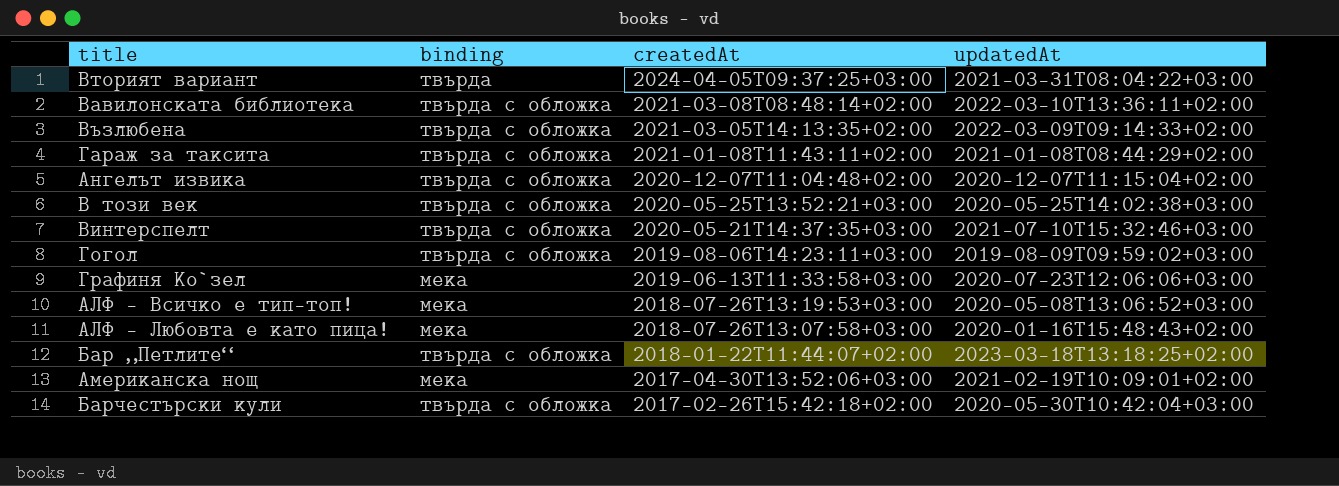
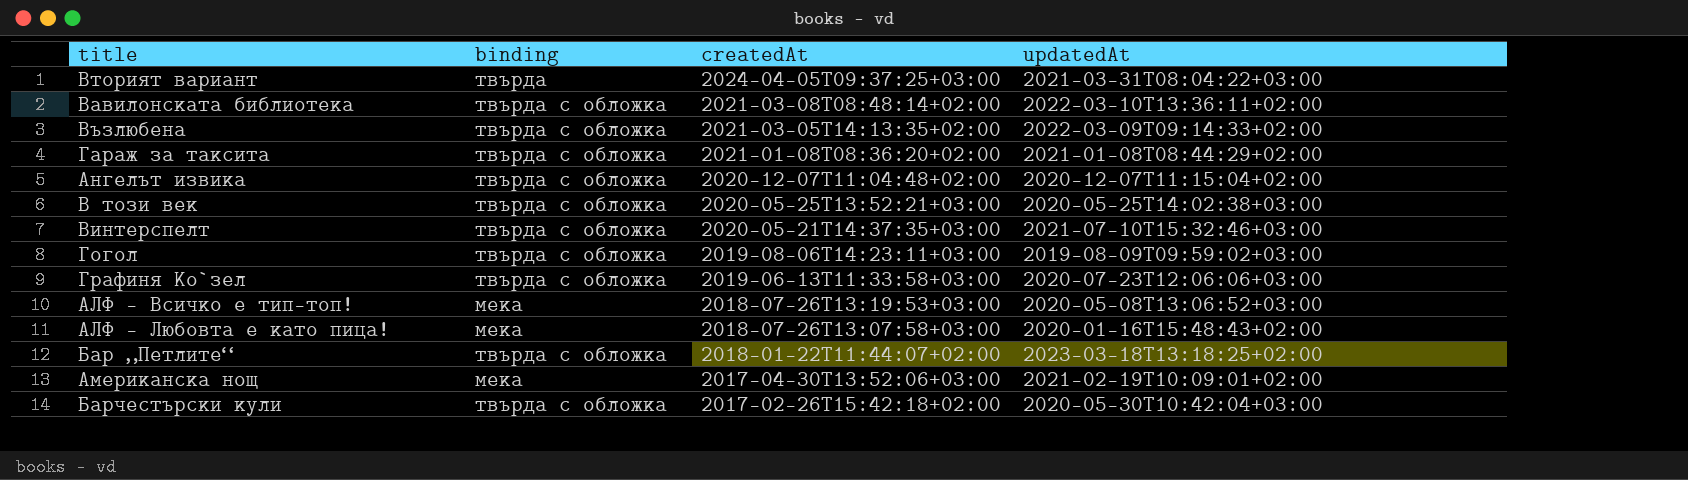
Гараж за таксита | createdAt: 2021-01-08T11:43:11+02:00 -> 2021-01-08T08:36:20+02:00
Графиня Ко`зел | binding: мека -> твърда с обложка

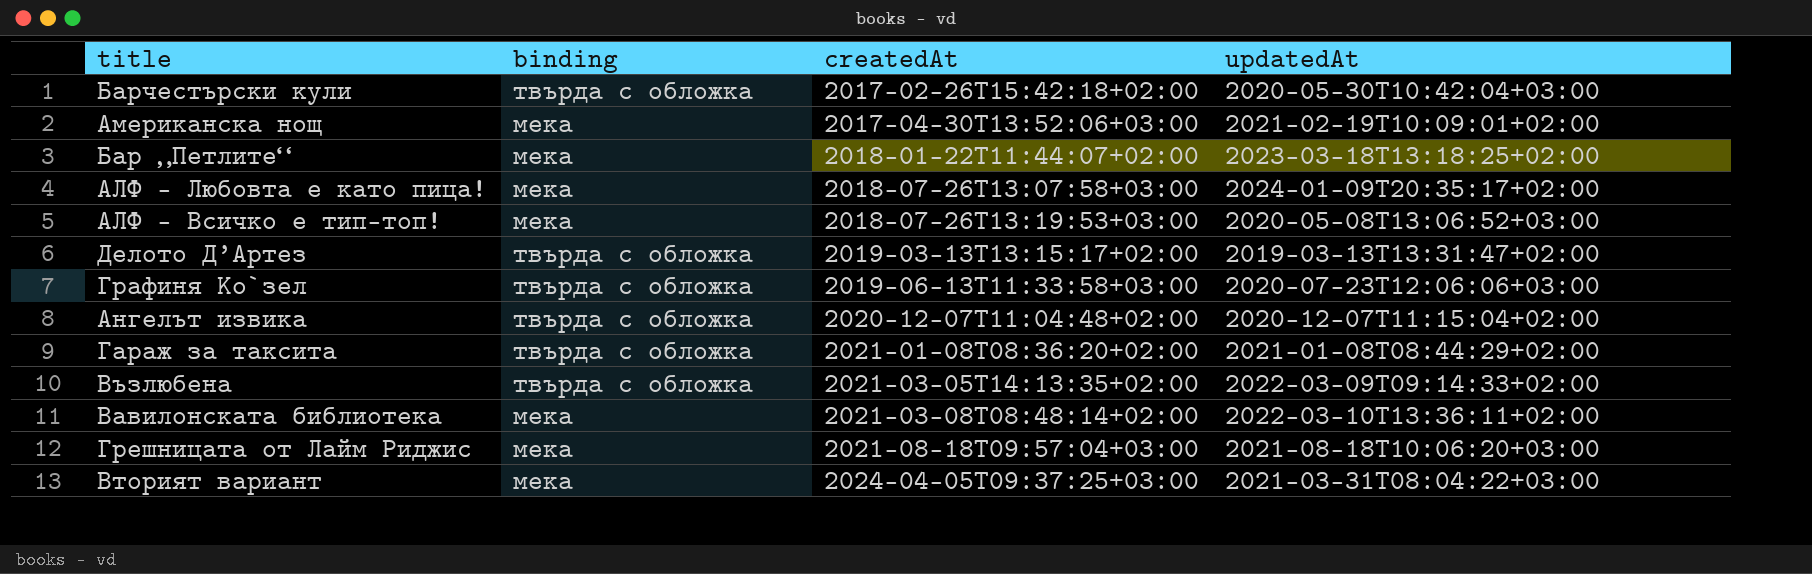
row order: createdAt descending -> createdAt ascending
row В този век: твърда с обложка | 2020-05-25T13:52:21+03:00 | 2020-05-25T14:02:38+03:00 -> none
row Винтерспелт: твърда с обложка | 2020-05-21T14:37:35+03:00 | 2021-07-10T15:32:46+03:00 -> none
row Гогол: твърда с обложка | 2019-08-06T14:23:11+03:00 | 2019-08-09T09:59:02+03:00 -> none
Бар „Петлите“ | binding: твърда с обложка -> мека
АЛФ — Любовта е като пица! | updatedAt: 2020-01-16T15:48:43+02:00 -> 2024-01-09T20:35:17+02:00
row Делото Д’Артез: none -> твърда с обложка | 2019-03-13T13:15:17+02:00 | 2019-03-13T13:31:47+02:00
Вавилонската библиотека | binding: твърда с обложка -> мека
row Грешницата от Лайм Риджис: none -> мека | 2021-08-18T09:57:04+03:00 | 2021-08-18T10:06:20+03:00
Вторият вариант | binding: твърда -> мека

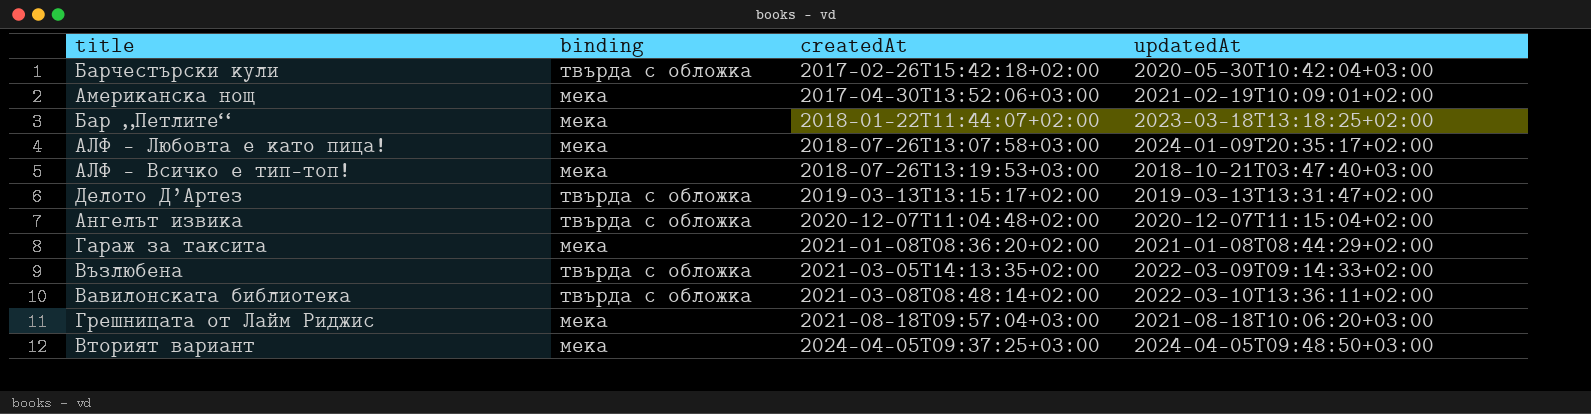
row Графиня Ко`зел: твърда с обложка | 2019-06-13T11:33:58+03:00 | 2020-07-23T12:06:06+03:00 -> none
АЛФ — Всичко е тип-топ! | updatedAt: 2020-05-08T13:06:52+03:00 -> 2018-10-21T03:47:40+03:00
Гараж за таксита | binding: твърда с обложка -> мека
Вавилонската библиотека | binding: мека -> твърда с обложка
Вторият вариант | updatedAt: 2021-03-31T08:04:22+03:00 -> 2024-04-05T09:48:50+03:00

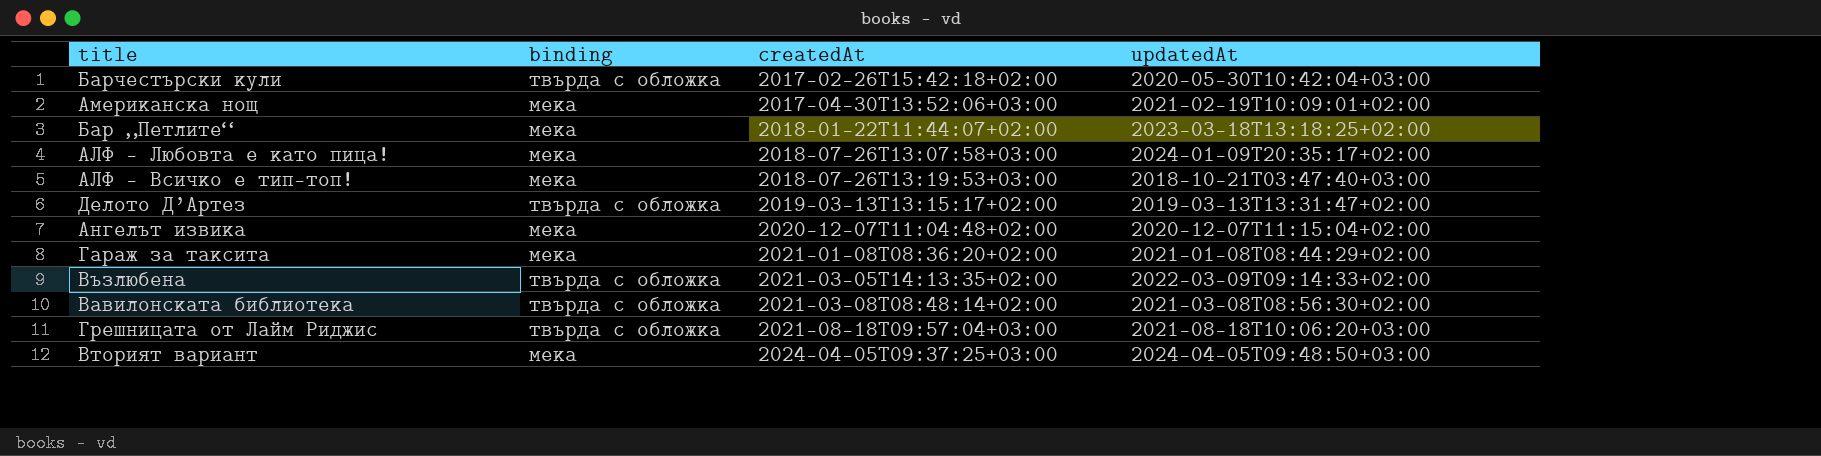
Ангелът извика | binding: твърда с обложка -> мека
Вавилонската библиотека | updatedAt: 2022-03-10T13:36:11+02:00 -> 2021-03-08T08:56:30+02:00
Грешницата от Лайм Риджис | binding: мека -> твърда с обложка

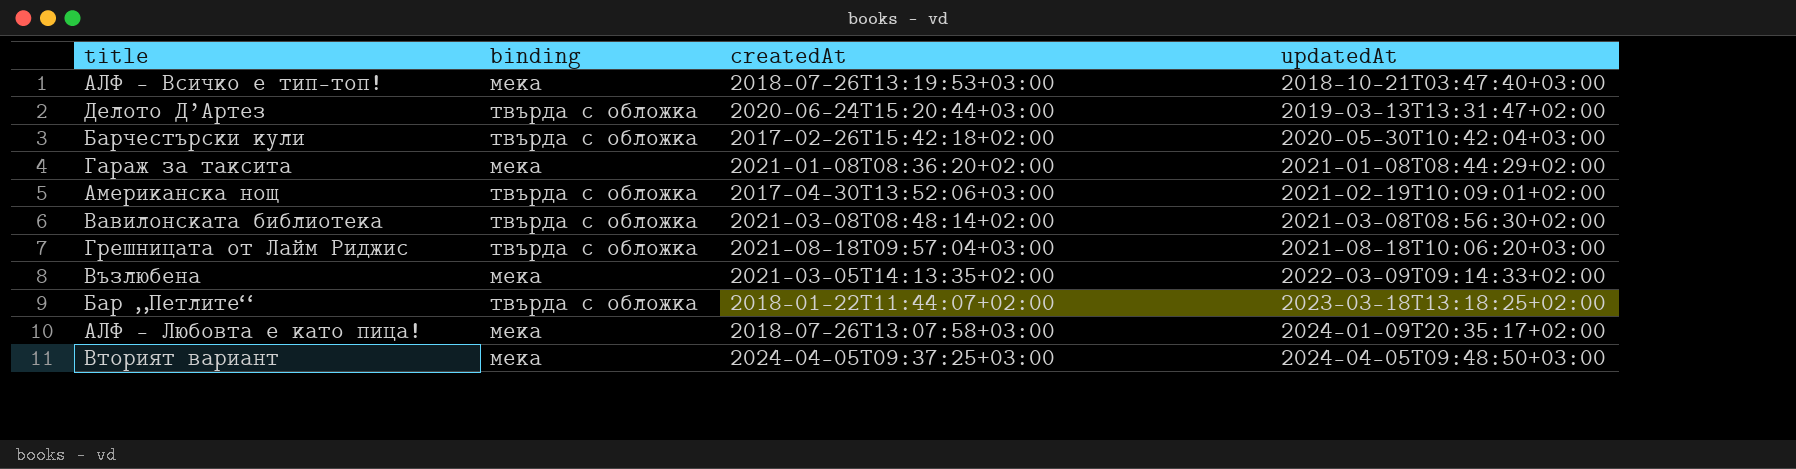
row order: createdAt ascending -> updatedAt ascending
row Ангелът извика: мека | 2020-12-07T11:04:48+02:00 | 2020-12-07T11:15:04+02:00 -> none
Делото Д’Артез | createdAt: 2019-03-13T13:15:17+02:00 -> 2020-06-24T15:20:44+03:00
Американска нощ | binding: мека -> твърда с обложка
Възлюбена | binding: твърда с обложка -> мека
Бар „Петлите“ | binding: мека -> твърда с обложка

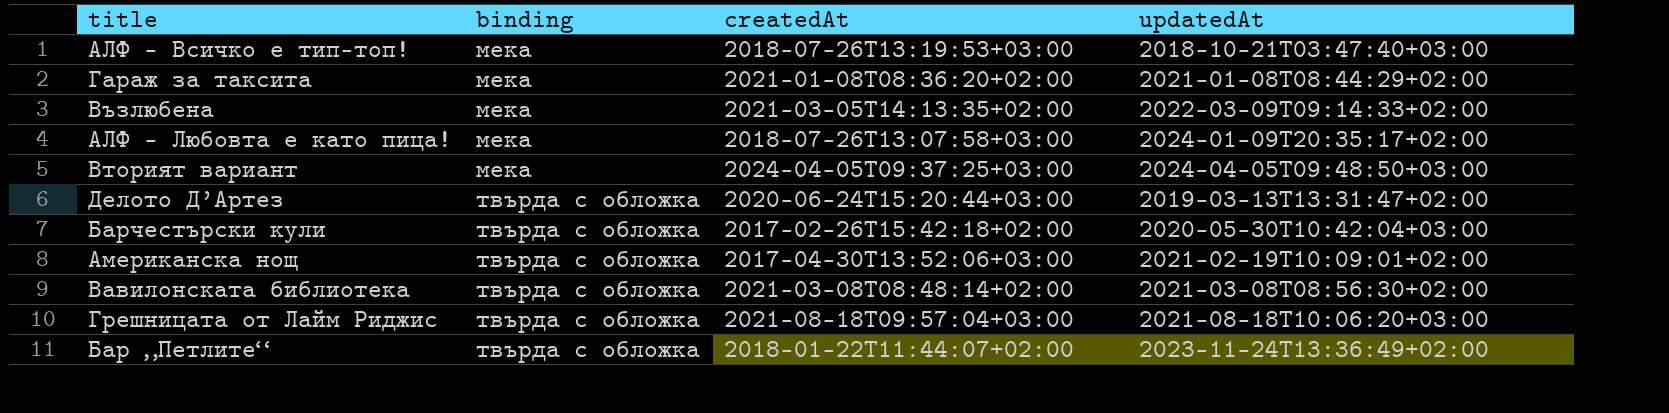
row order: updatedAt ascending -> binding ascending
Бар „Петлите“ | updatedAt: 2023-03-18T13:18:25+02:00 -> 2023-11-24T13:36:49+02:00

